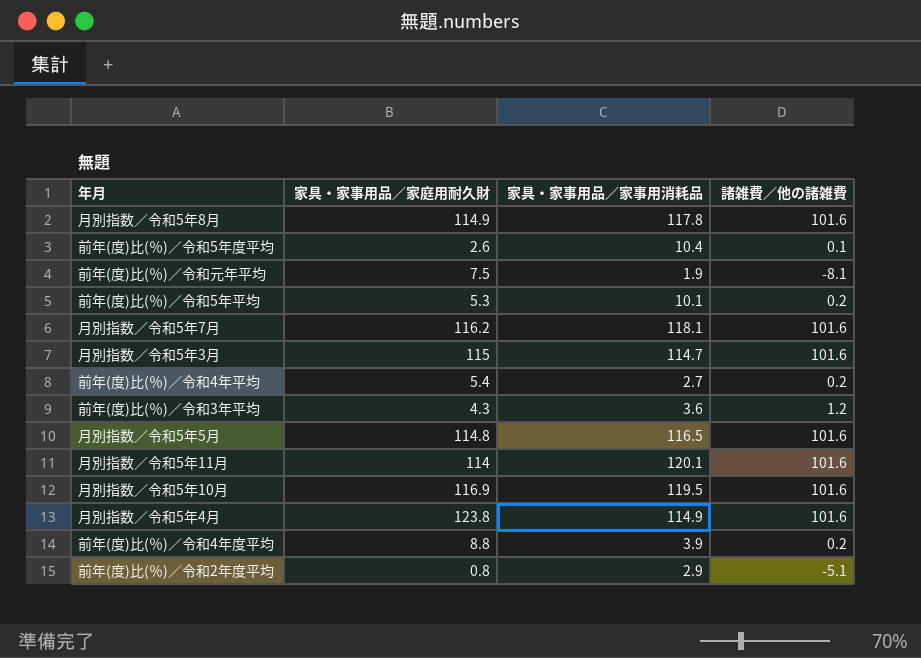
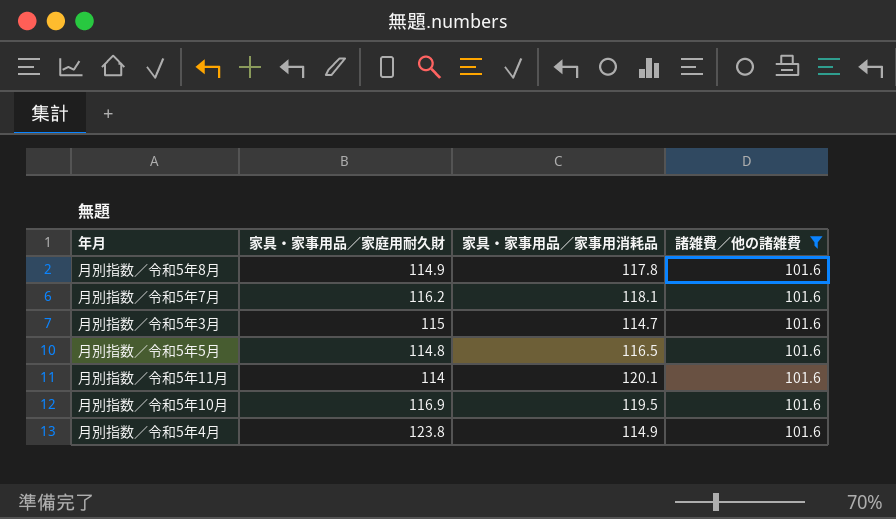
filter: none -> 諸雑費／他の諸雑費 = 101.6

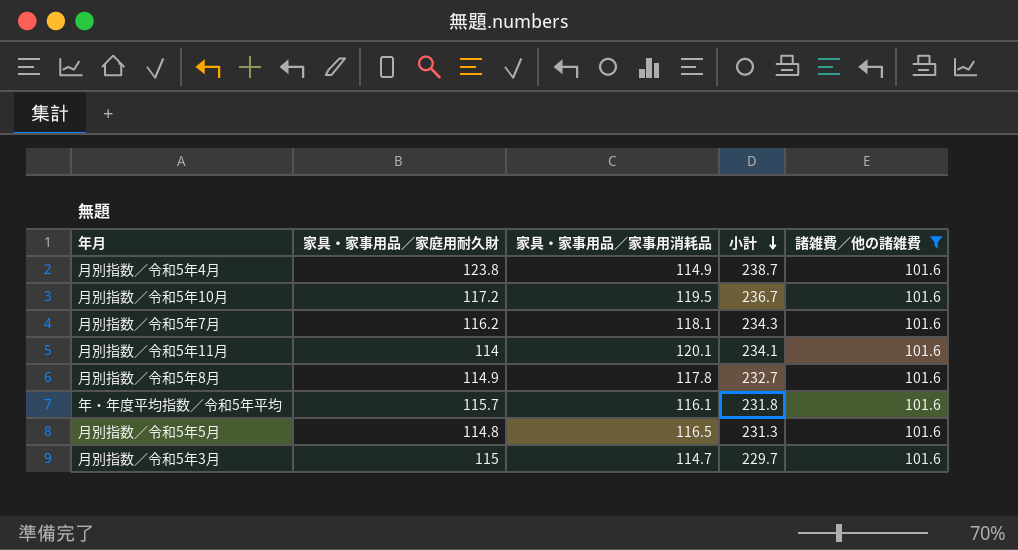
row order: none -> 小計 descending
column 小計 | formula: none -> [家具・家事用品／家庭用耐久財] + [家具・家事用品／家事用消耗品]
月別指数／令和5年10月 | 家具・家事用品／家庭用耐久財: 116.9 -> 117.2
row 年・年度平均指数／令和5年平均: none -> 115.7 | 116.1 | 231.8 | 101.6

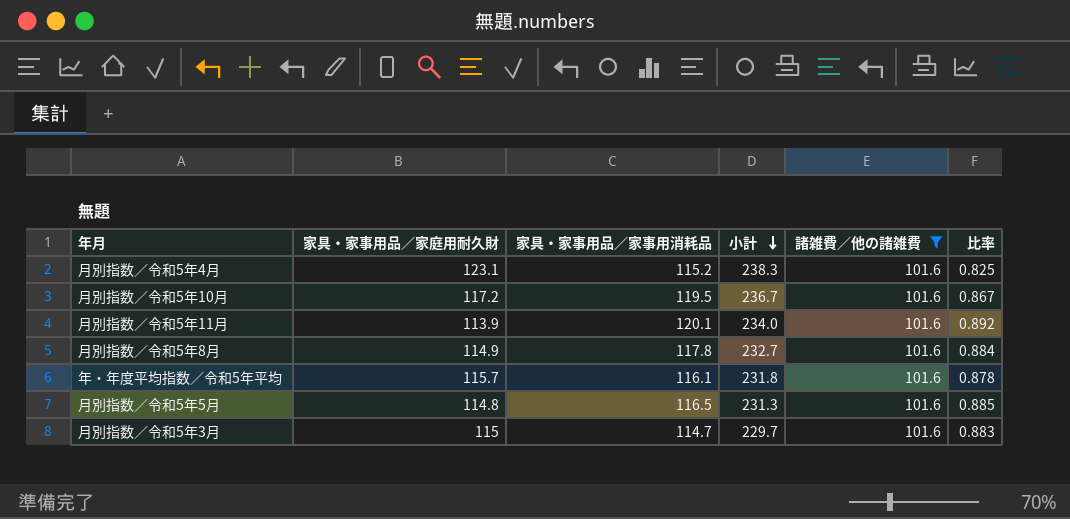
column 比率 | formula: none -> [諸雑費／他の諸雑費] / [家具・家事用品／家庭用耐久財]
row 月別指数／令和5年7月: 116.2 | 118.1 | 234.3 | 101.6 -> none
月別指数／令和5年4月 | 家具・家事用品／家庭用耐久財: 123.8 -> 123.1
月別指数／令和5年4月 | 家具・家事用品／家事用消耗品: 114.9 -> 115.2
月別指数／令和5年4月 | 小計: 238.7 -> 238.3
月別指数／令和5年11月 | 家具・家事用品／家庭用耐久財: 114 -> 113.9
月別指数／令和5年11月 | 小計: 234.1 -> 234.0

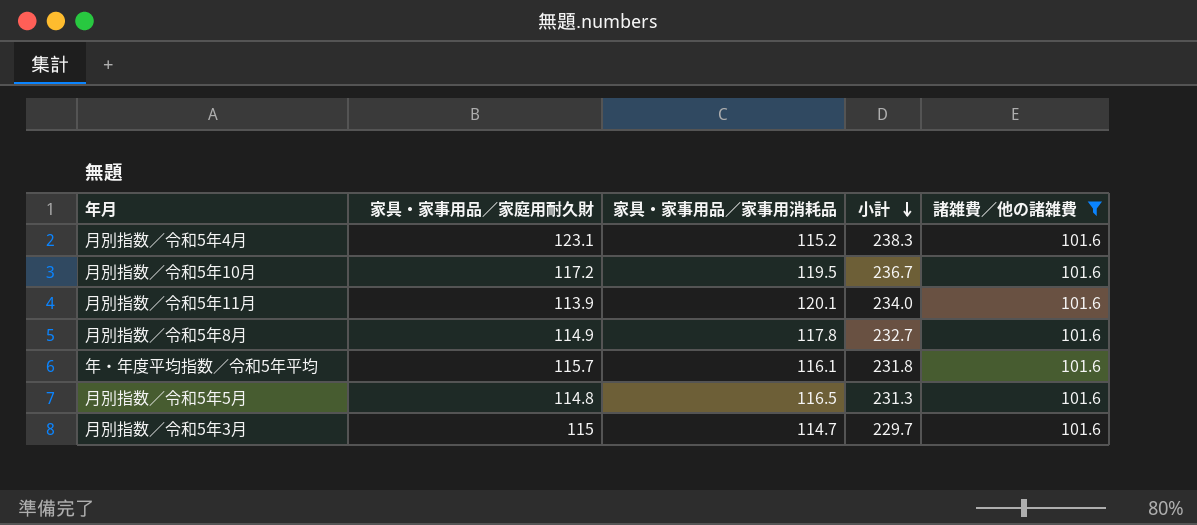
column 比率 | formula: [諸雑費／他の諸雑費] / [家具・家事用品／家庭用耐久財] -> none

